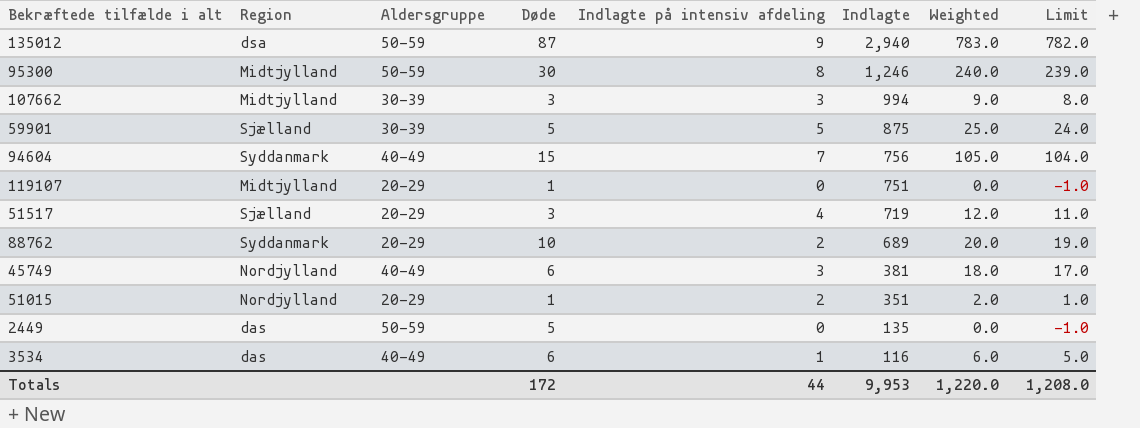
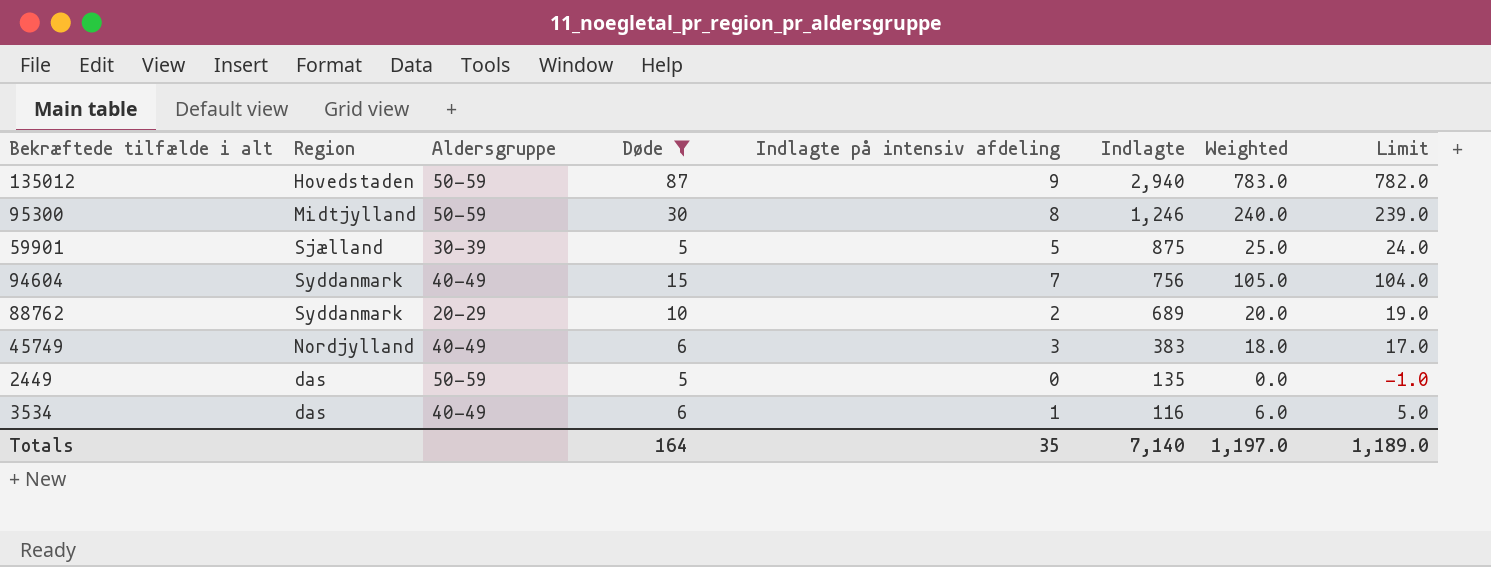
filter: none -> Døde >= 5
135012 | Region: dsa -> Hovedstaden
45749 | Indlagte: 381 -> 383
Totals | Døde: 172 -> 164
Totals | Indlagte på intensiv afdeling: 44 -> 35
Totals | Indlagte: 9,953 -> 7,140
Totals | Weighted: 1,220.0 -> 1,197.0
Totals | Limit: 1,208.0 -> 1,189.0

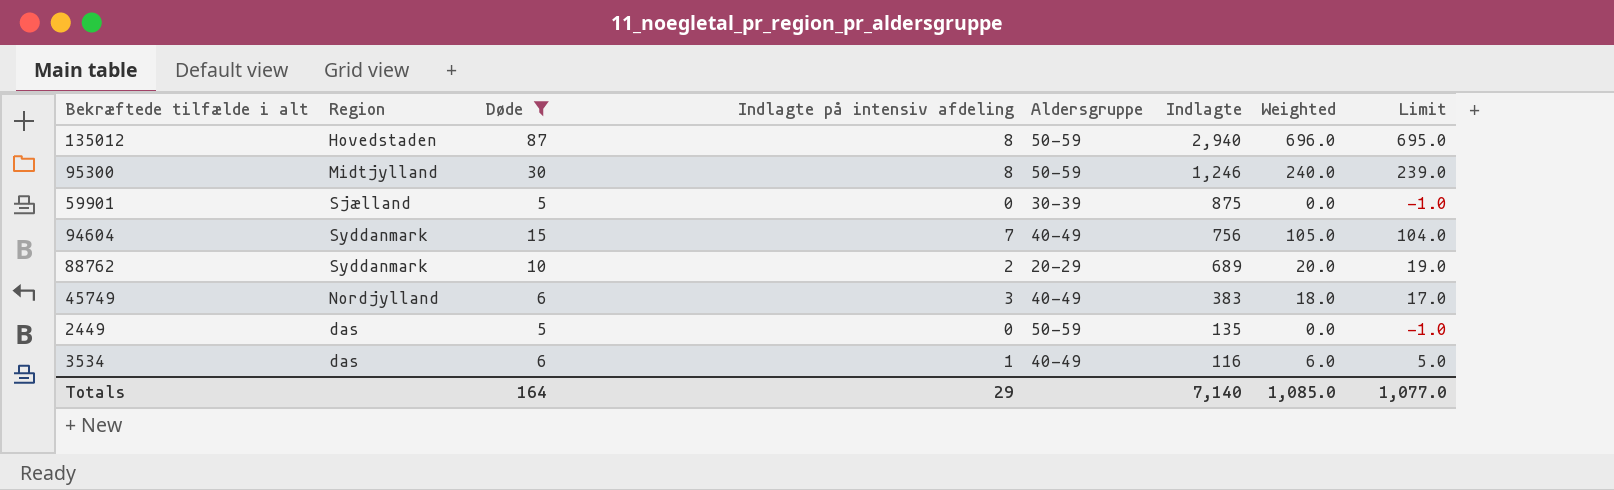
column Aldersgruppe | position: 3 -> 5
135012 | Indlagte på intensiv afdeling: 9 -> 8
135012 | Weighted: 783.0 -> 696.0
135012 | Limit: 782.0 -> 695.0
59901 | Indlagte på intensiv afdeling: 5 -> 0
59901 | Weighted: 25.0 -> 0.0
59901 | Limit: 24.0 -> -1.0
Totals | Indlagte på intensiv afdeling: 35 -> 29
Totals | Weighted: 1,197.0 -> 1,085.0
Totals | Limit: 1,189.0 -> 1,077.0

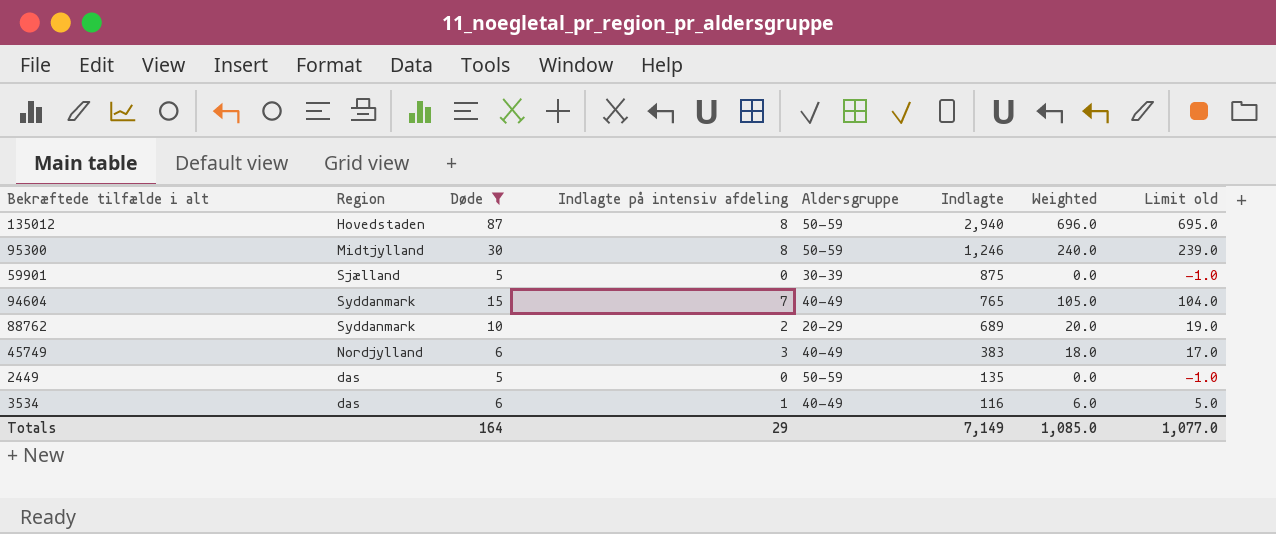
column name: Limit -> Limit old
94604 | Indlagte: 756 -> 765
Totals | Indlagte: 7,140 -> 7,149

